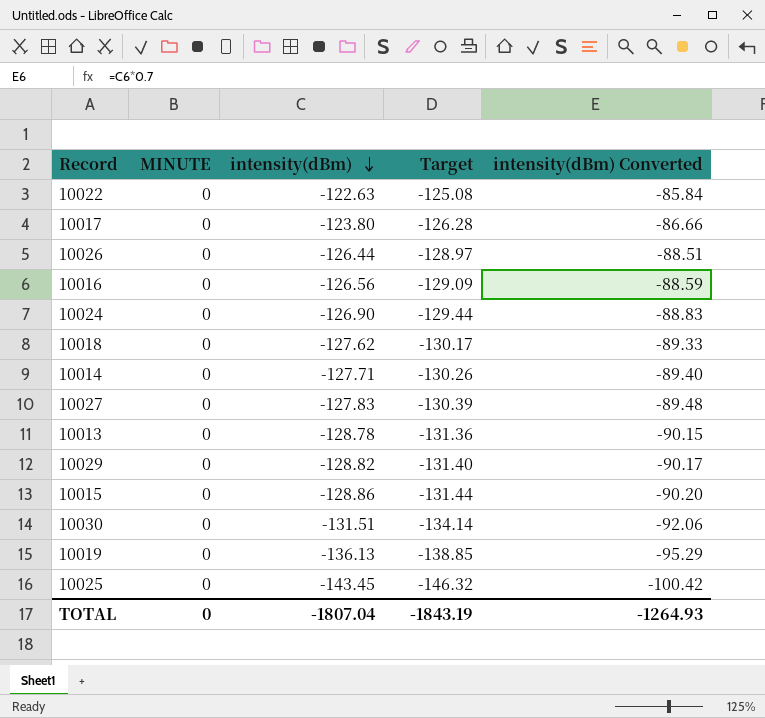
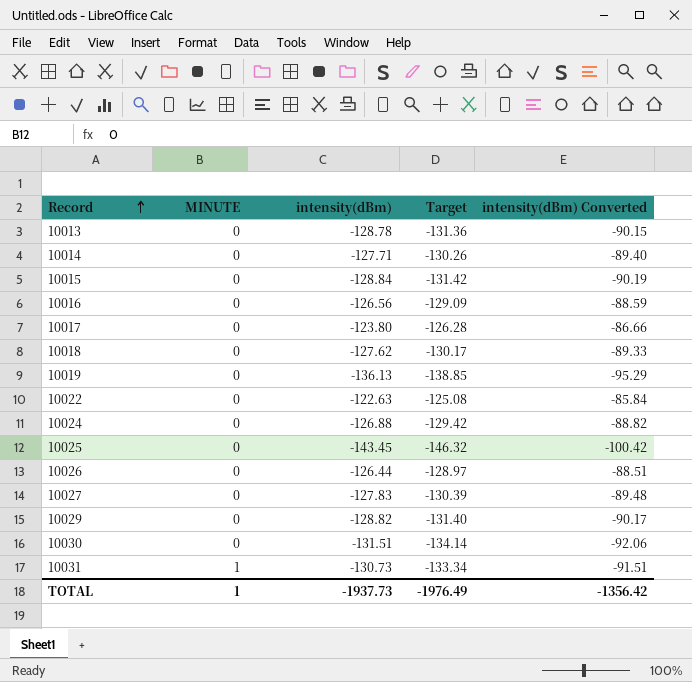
row order: intensity(dBm) descending -> Record ascending
10015 | intensity(dBm): -128.86 -> -128.84
10015 | Target: -131.44 -> -131.42
10015 | intensity(dBm) Converted: -90.20 -> -90.19
10024 | intensity(dBm): -126.90 -> -126.88
10024 | Target: -129.44 -> -129.42
10024 | intensity(dBm) Converted: -88.83 -> -88.82
row 10031: none -> 1 | -130.73 | -133.34 | -91.51
TOTAL | MINUTE: 0 -> 1
TOTAL | intensity(dBm): -1807.04 -> -1937.73
TOTAL | Target: -1843.19 -> -1976.49
TOTAL | intensity(dBm) Converted: -1264.93 -> -1356.42

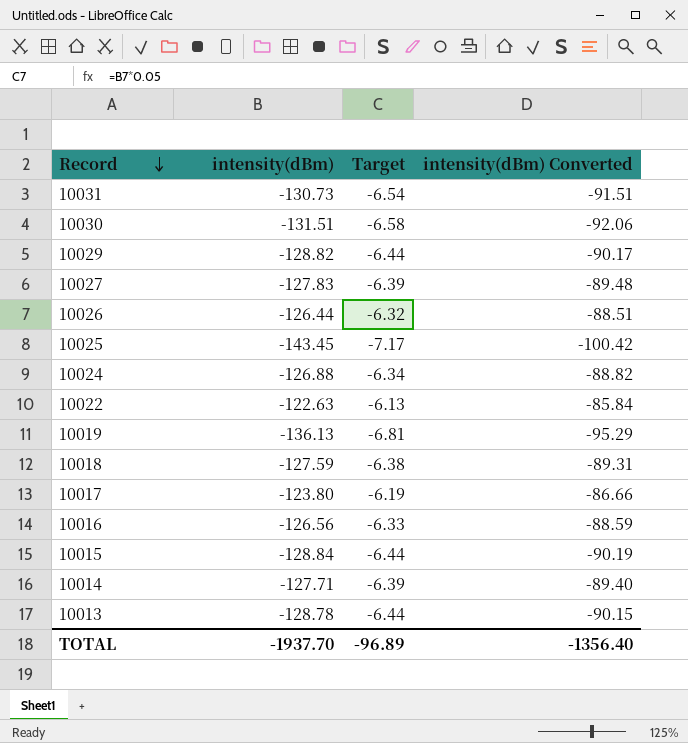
row order: Record ascending -> Record descending
column MINUTE | position: 2 -> none
column Target | formula: [intensity(dBm)] * 1.02 -> [intensity(dBm)] * 0.05
10018 | intensity(dBm): -127.62 -> -127.59
10018 | intensity(dBm) Converted: -89.33 -> -89.31
TOTAL | intensity(dBm): -1937.73 -> -1937.70
TOTAL | Target: -1976.49 -> -96.89
TOTAL | intensity(dBm) Converted: -1356.42 -> -1356.40

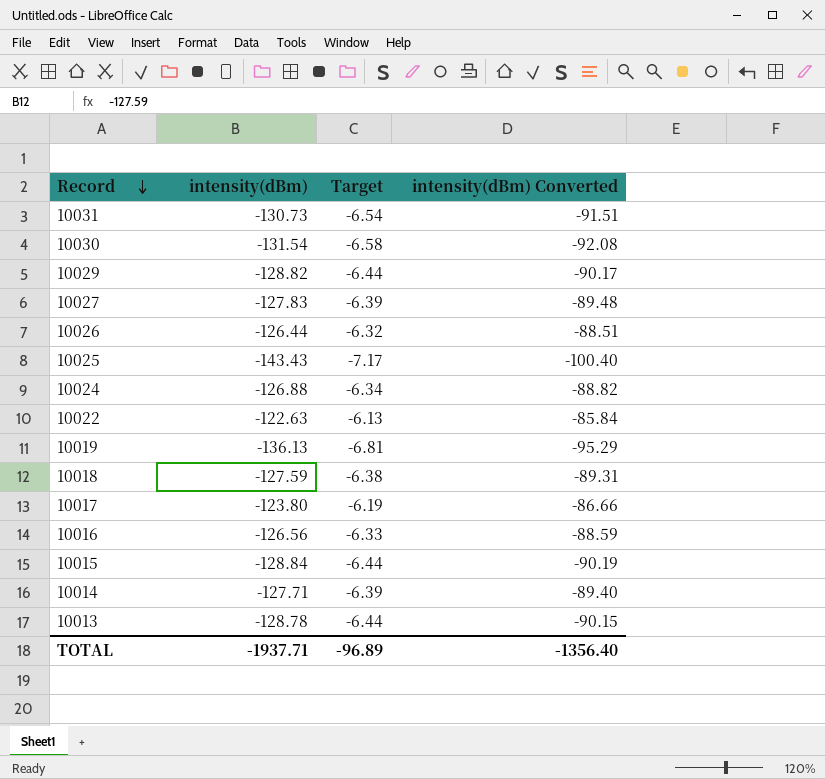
10030 | intensity(dBm): -131.51 -> -131.54
10030 | intensity(dBm) Converted: -92.06 -> -92.08
10025 | intensity(dBm): -143.45 -> -143.43
10025 | intensity(dBm) Converted: -100.42 -> -100.40
TOTAL | intensity(dBm): -1937.70 -> -1937.71

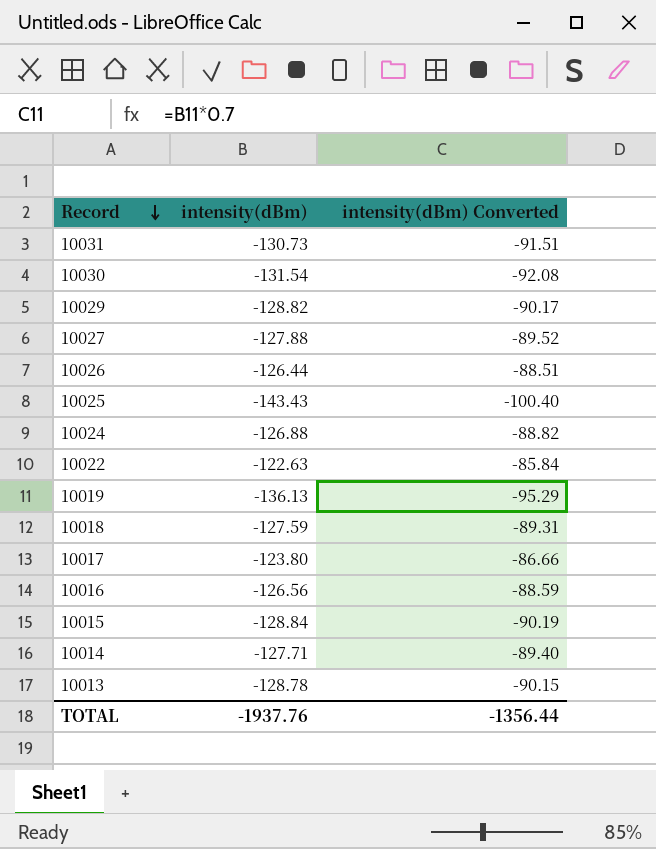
column Target | formula: [intensity(dBm)] * 0.05 -> none
10027 | intensity(dBm): -127.83 -> -127.88
10027 | intensity(dBm) Converted: -89.48 -> -89.52
TOTAL | intensity(dBm): -1937.71 -> -1937.76
TOTAL | intensity(dBm) Converted: -1356.40 -> -1356.44

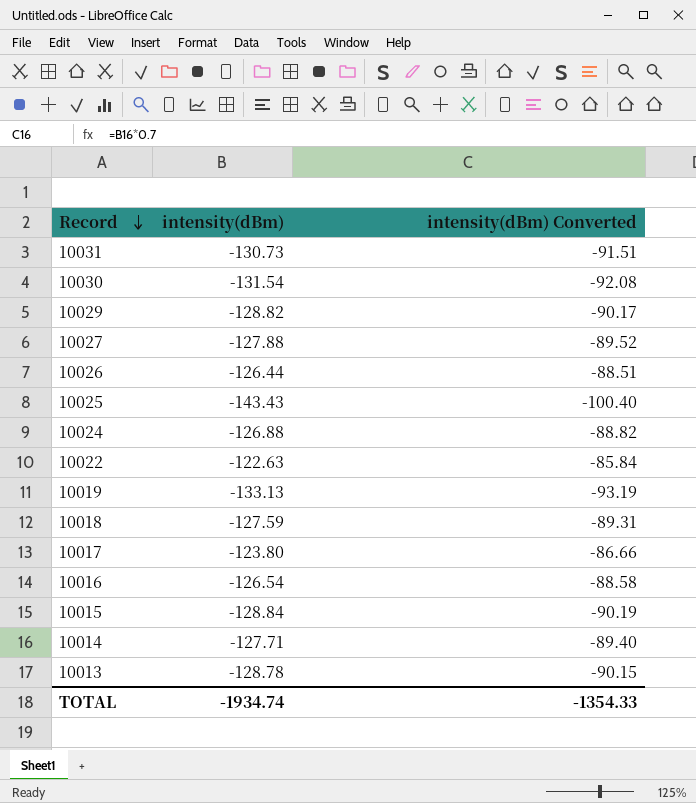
10019 | intensity(dBm): -136.13 -> -133.13
10019 | intensity(dBm) Converted: -95.29 -> -93.19
10016 | intensity(dBm): -126.56 -> -126.54
10016 | intensity(dBm) Converted: -88.59 -> -88.58
TOTAL | intensity(dBm): -1937.76 -> -1934.74
TOTAL | intensity(dBm) Converted: -1356.44 -> -1354.33

